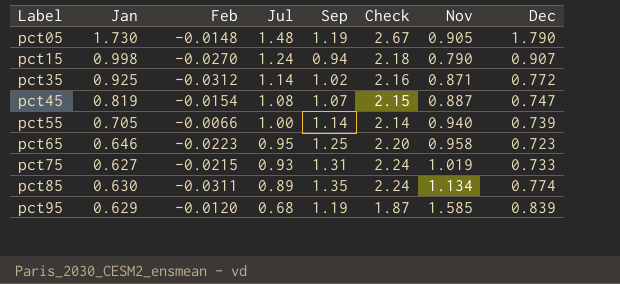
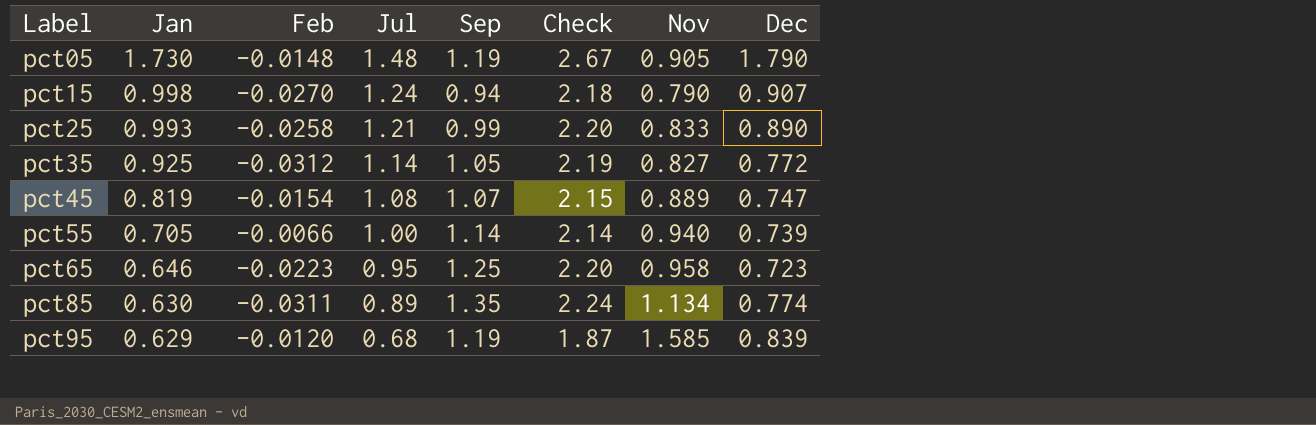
row pct75: 0.627 | -0.0215 | 0.93 | 1.31 | 2.24 | 1.019 | 0.733 -> none
row pct25: none -> 0.993 | -0.0258 | 1.21 | 0.99 | 2.20 | 0.833 | 0.890
pct35 | Sep: 1.02 -> 1.05
pct35 | Check: 2.16 -> 2.19
pct35 | Nov: 0.871 -> 0.827
pct45 | Nov: 0.887 -> 0.889

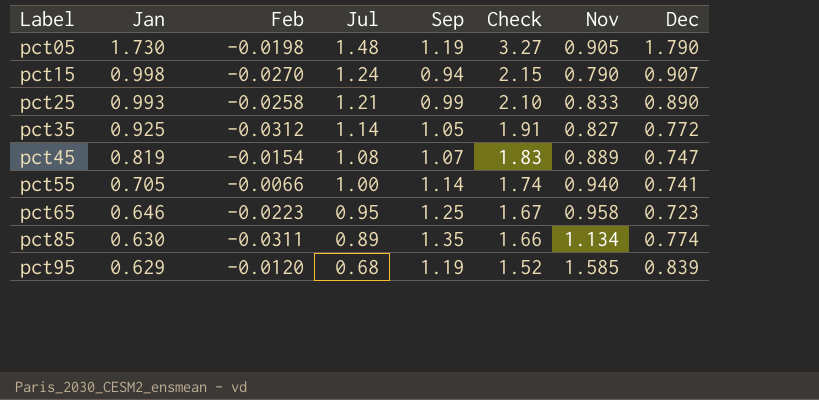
column Check | formula: [Jul] + [Sep] -> [Jul] + [Dec]
pct05 | Feb: -0.0148 -> -0.0198
pct55 | Dec: 0.739 -> 0.741

